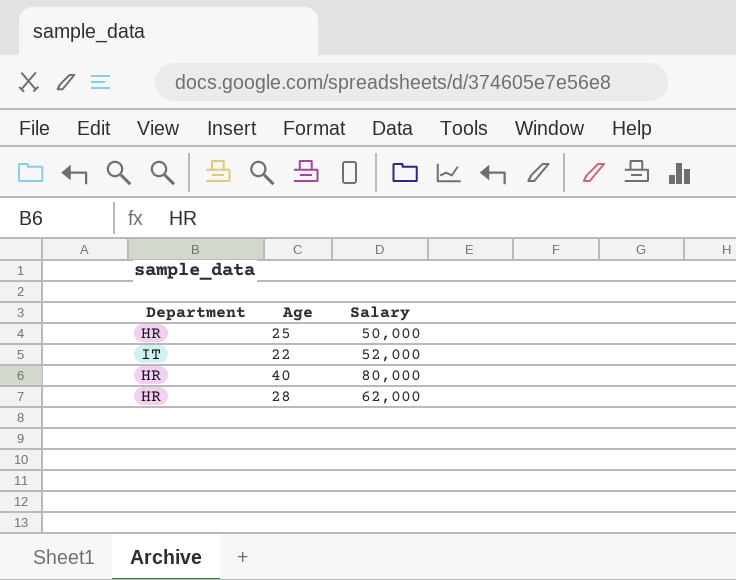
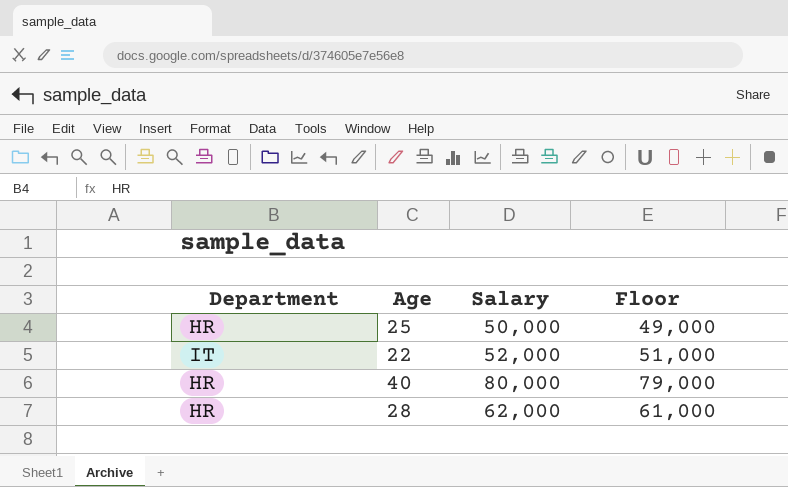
column Floor | formula: none -> [Salary] - 1000

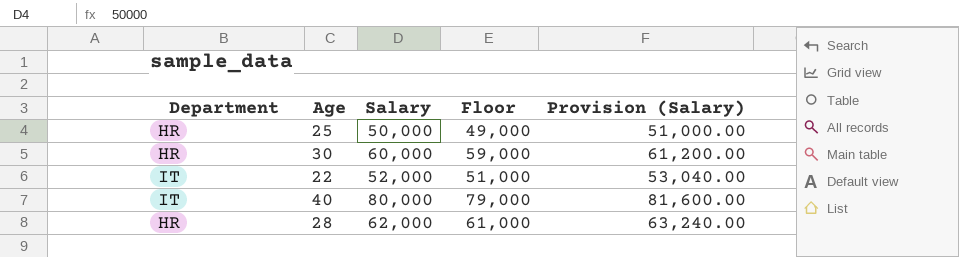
column Provision (Salary) | formula: none -> [Salary] * 1.02
row 30: none -> HR | 60,000 | 59,000 | 61,200.00
40 | Department: HR -> IT

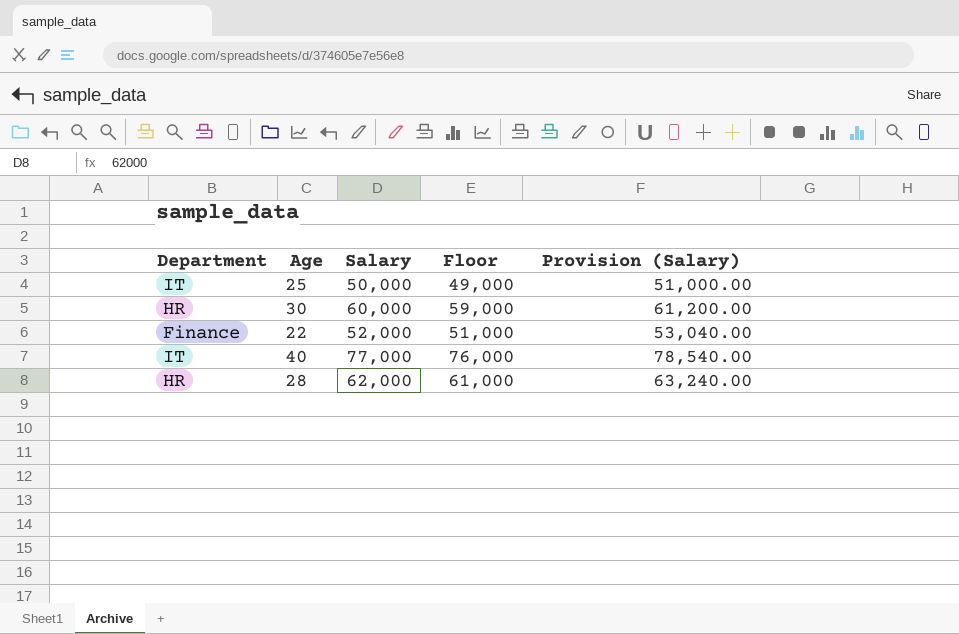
25 | Department: HR -> IT
22 | Department: IT -> Finance
40 | Salary: 80,000 -> 77,000
40 | Floor: 79,000 -> 76,000
40 | Provision (Salary): 81,600.00 -> 78,540.00

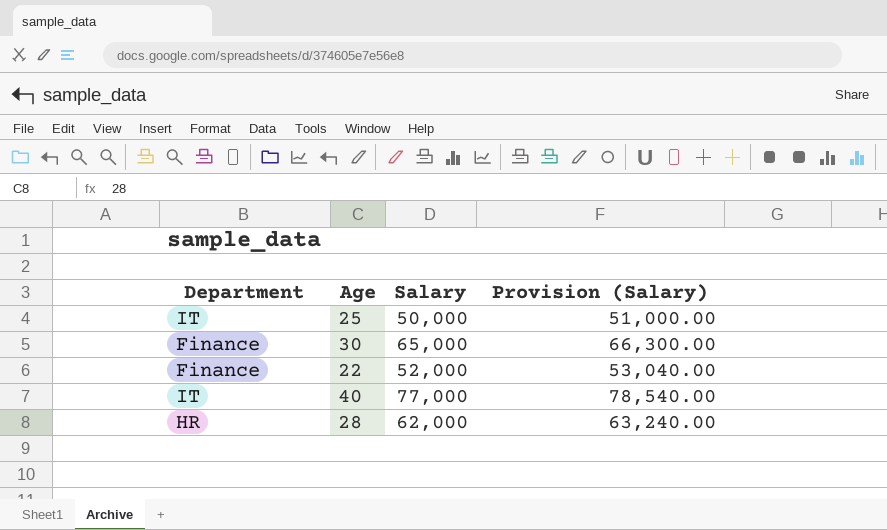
column Floor | formula: [Salary] - 1000 -> none
30 | Department: HR -> Finance
30 | Salary: 60,000 -> 65,000
30 | Provision (Salary): 61,200.00 -> 66,300.00

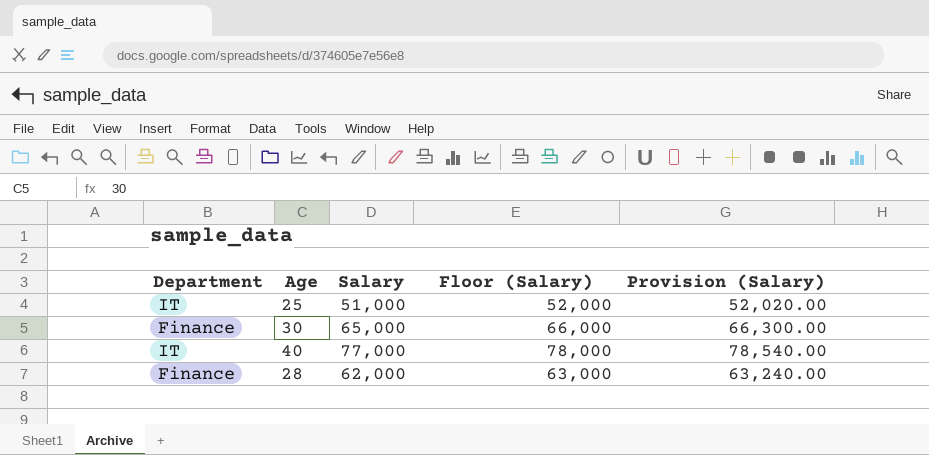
column Floor (Salary) | formula: none -> [Salary] + 1000
row 22: Finance | 52,000 | 53,040.00 -> none
25 | Salary: 50,000 -> 51,000
25 | Provision (Salary): 51,000.00 -> 52,020.00
28 | Department: HR -> Finance

